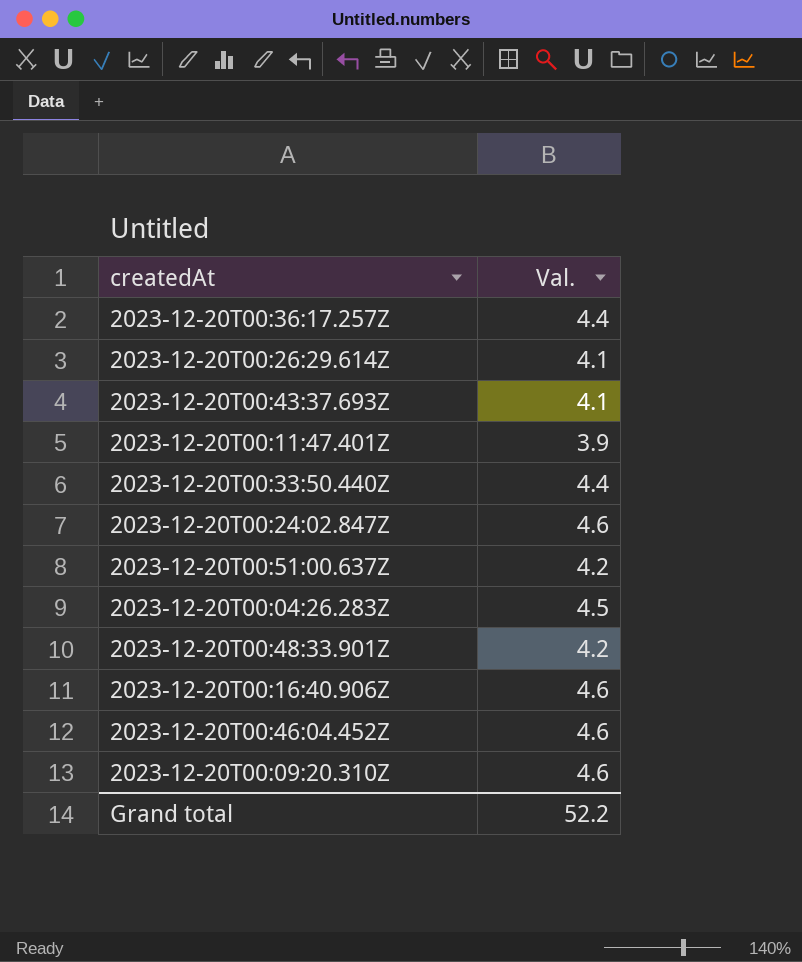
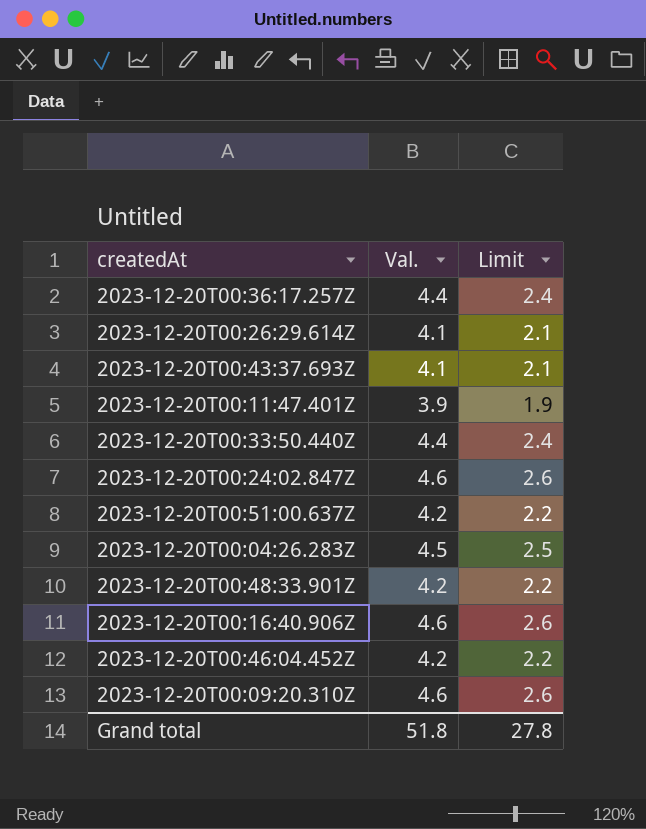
column Limit | formula: none -> [Val.] - 2
2023-12-20T00:46:04.452Z | Val.: 4.6 -> 4.2
Grand total | Val.: 52.2 -> 51.8

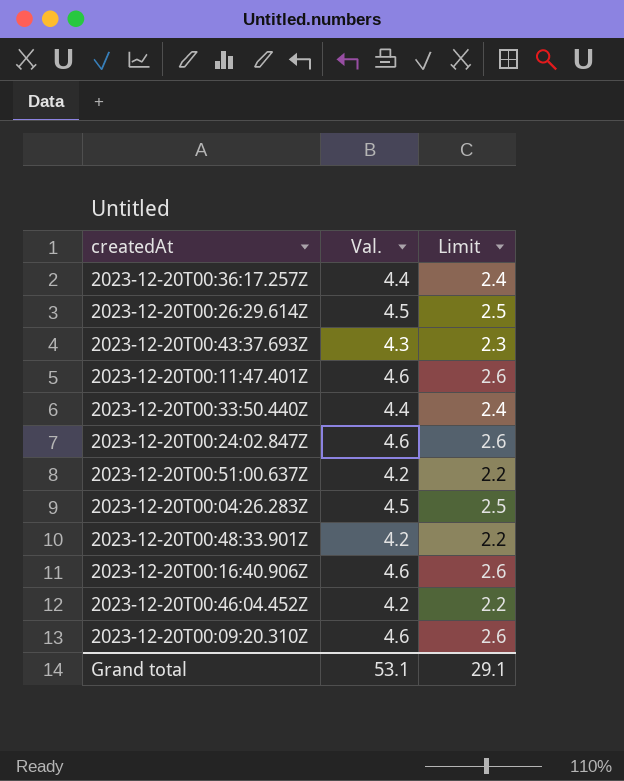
2023-12-20T00:26:29.614Z | Val.: 4.1 -> 4.5
2023-12-20T00:26:29.614Z | Limit: 2.1 -> 2.5
2023-12-20T00:43:37.693Z | Val.: 4.1 -> 4.3
2023-12-20T00:43:37.693Z | Limit: 2.1 -> 2.3
2023-12-20T00:11:47.401Z | Val.: 3.9 -> 4.6
2023-12-20T00:11:47.401Z | Limit: 1.9 -> 2.6
Grand total | Val.: 51.8 -> 53.1
Grand total | Limit: 27.8 -> 29.1

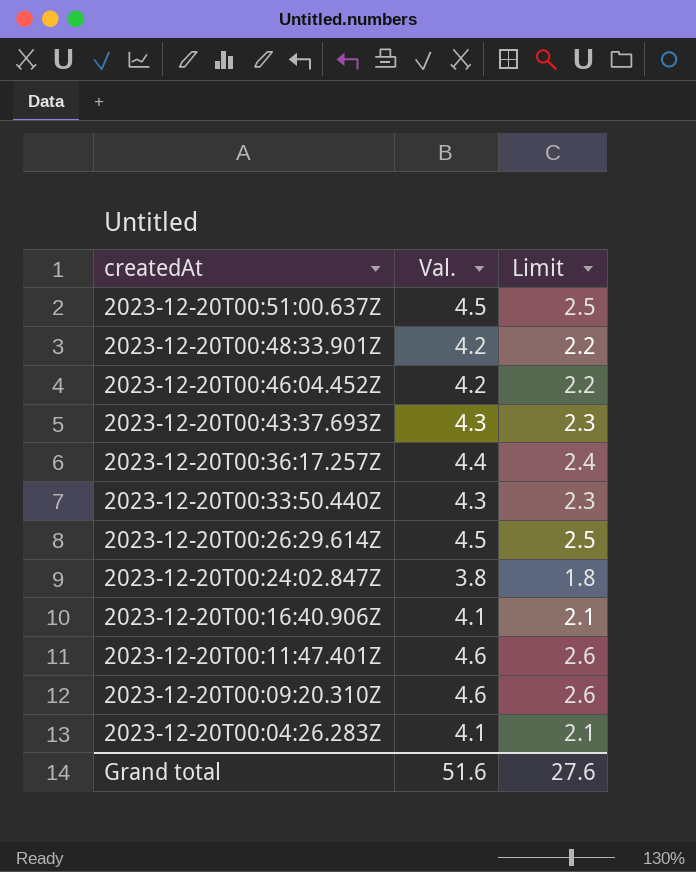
row order: none -> createdAt descending
2023-12-20T00:51:00.637Z | Val.: 4.2 -> 4.5
2023-12-20T00:51:00.637Z | Limit: 2.2 -> 2.5
2023-12-20T00:33:50.440Z | Val.: 4.4 -> 4.3
2023-12-20T00:33:50.440Z | Limit: 2.4 -> 2.3
2023-12-20T00:24:02.847Z | Val.: 4.6 -> 3.8
2023-12-20T00:24:02.847Z | Limit: 2.6 -> 1.8
2023-12-20T00:16:40.906Z | Val.: 4.6 -> 4.1
2023-12-20T00:16:40.906Z | Limit: 2.6 -> 2.1
2023-12-20T00:04:26.283Z | Val.: 4.5 -> 4.1
2023-12-20T00:04:26.283Z | Limit: 2.5 -> 2.1
Grand total | Val.: 53.1 -> 51.6
Grand total | Limit: 29.1 -> 27.6

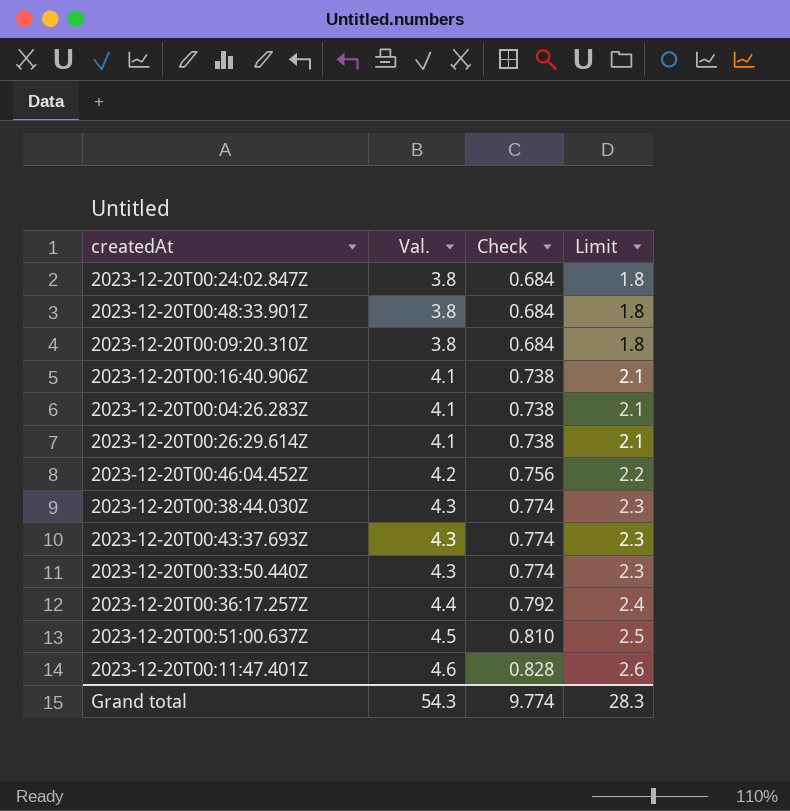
row order: createdAt descending -> Val. ascending
column Check | formula: none -> [Val.] * 0.18
2023-12-20T00:48:33.901Z | Val.: 4.2 -> 3.8
2023-12-20T00:48:33.901Z | Limit: 2.2 -> 1.8
2023-12-20T00:09:20.310Z | Val.: 4.6 -> 3.8
2023-12-20T00:09:20.310Z | Limit: 2.6 -> 1.8
2023-12-20T00:26:29.614Z | Val.: 4.5 -> 4.1
2023-12-20T00:26:29.614Z | Limit: 2.5 -> 2.1
row 2023-12-20T00:38:44.030Z: none -> 4.3 | 0.774 | 2.3
Grand total | Val.: 51.6 -> 54.3
Grand total | Limit: 27.6 -> 28.3

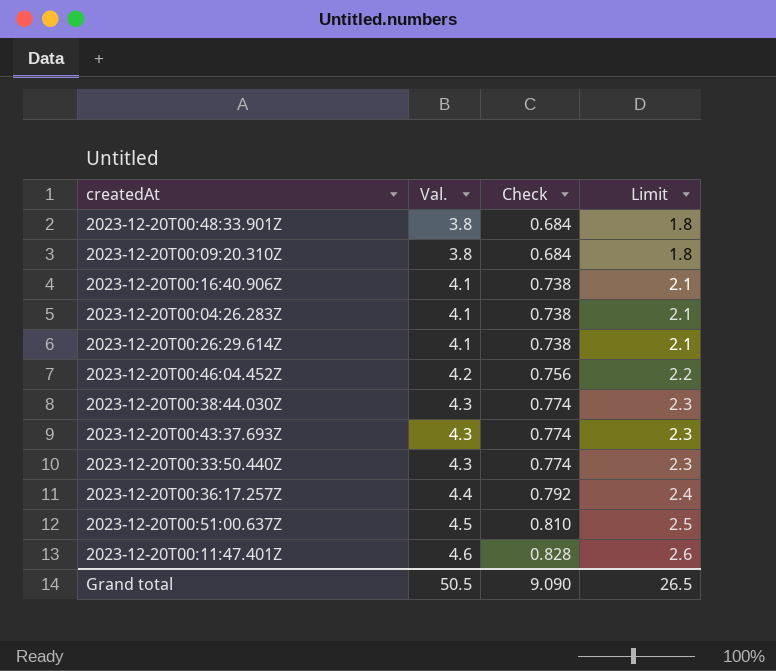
row 2023-12-20T00:24:02.847Z: 3.8 | 0.684 | 1.8 -> none
Grand total | Val.: 54.3 -> 50.5
Grand total | Check: 9.774 -> 9.090
Grand total | Limit: 28.3 -> 26.5

